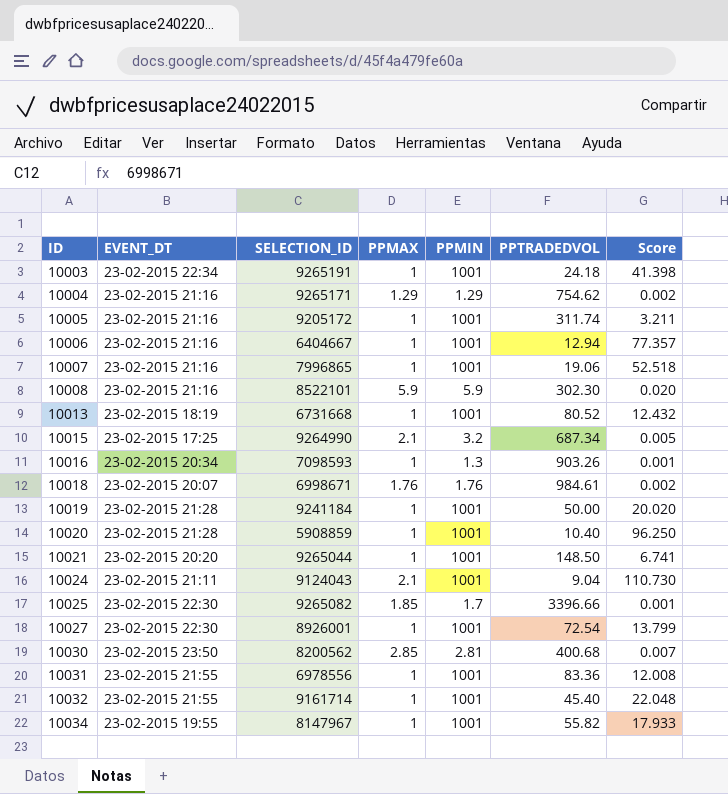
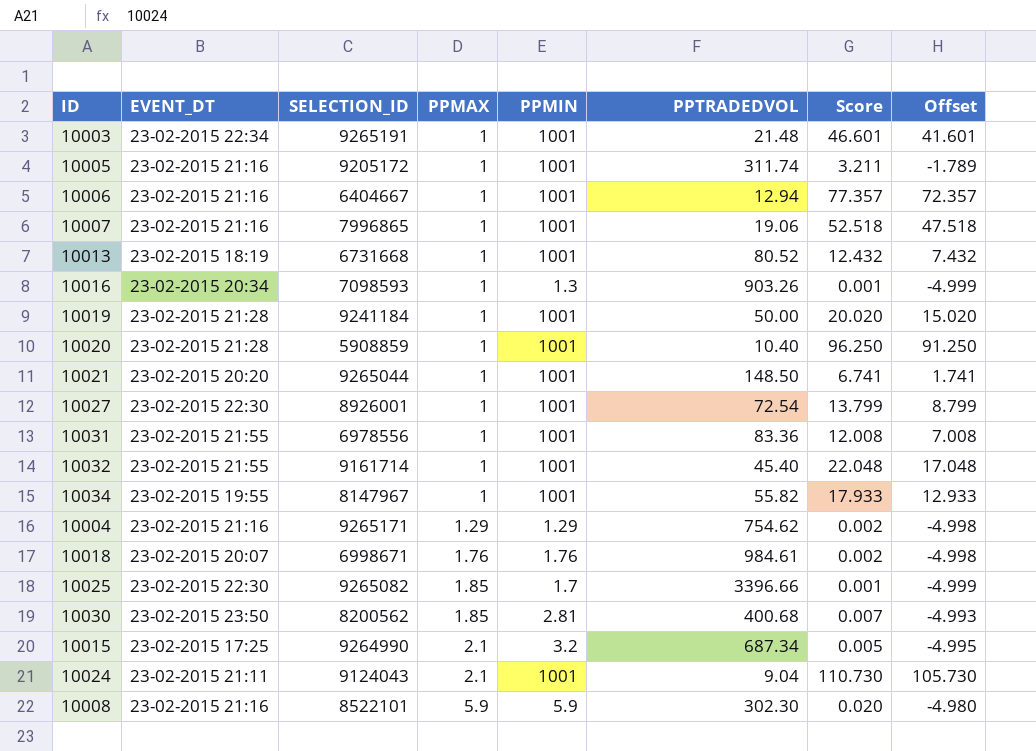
row order: ID ascending -> PPMAX ascending
column Offset | formula: none -> [Score] - 5
10003 | PPTRADEDVOL: 24.18 -> 21.48
10003 | Score: 41.398 -> 46.601
10030 | PPMAX: 2.85 -> 1.85

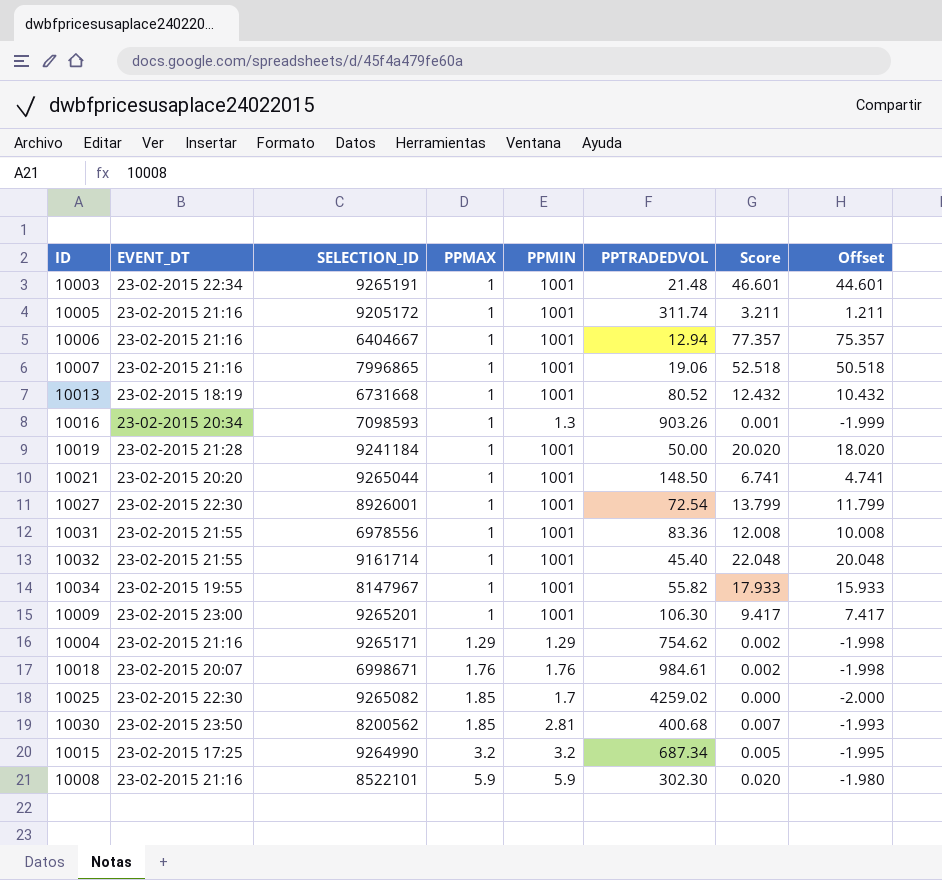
column Offset | formula: [Score] - 5 -> [Score] - 2
row 10020: 23-02-2015 21:28 | 5908859 | 1 | 1001 | 10.40 | 96.250 | 91.250 -> none
row 10024: 23-02-2015 21:11 | 9124043 | 2.1 | 1001 | 9.04 | 110.730 | 105.730 -> none
row 10009: none -> 23-02-2015 23:00 | 9265201 | 1 | 1001 | 106.30 | 9.417 | 7.417
10025 | PPTRADEDVOL: 3396.66 -> 4259.02
10025 | Score: 0.001 -> 0.000
10015 | PPMAX: 2.1 -> 3.2

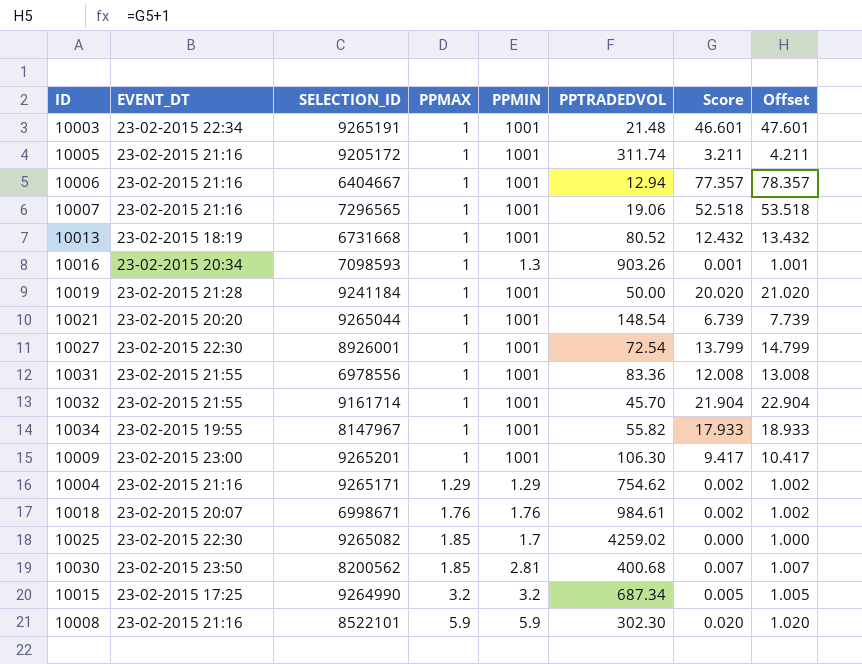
column Offset | formula: [Score] - 2 -> [Score] + 1
10007 | SELECTION_ID: 7996865 -> 7296565
10021 | PPTRADEDVOL: 148.50 -> 148.54
10021 | Score: 6.741 -> 6.739
10032 | PPTRADEDVOL: 45.40 -> 45.70
10032 | Score: 22.048 -> 21.904

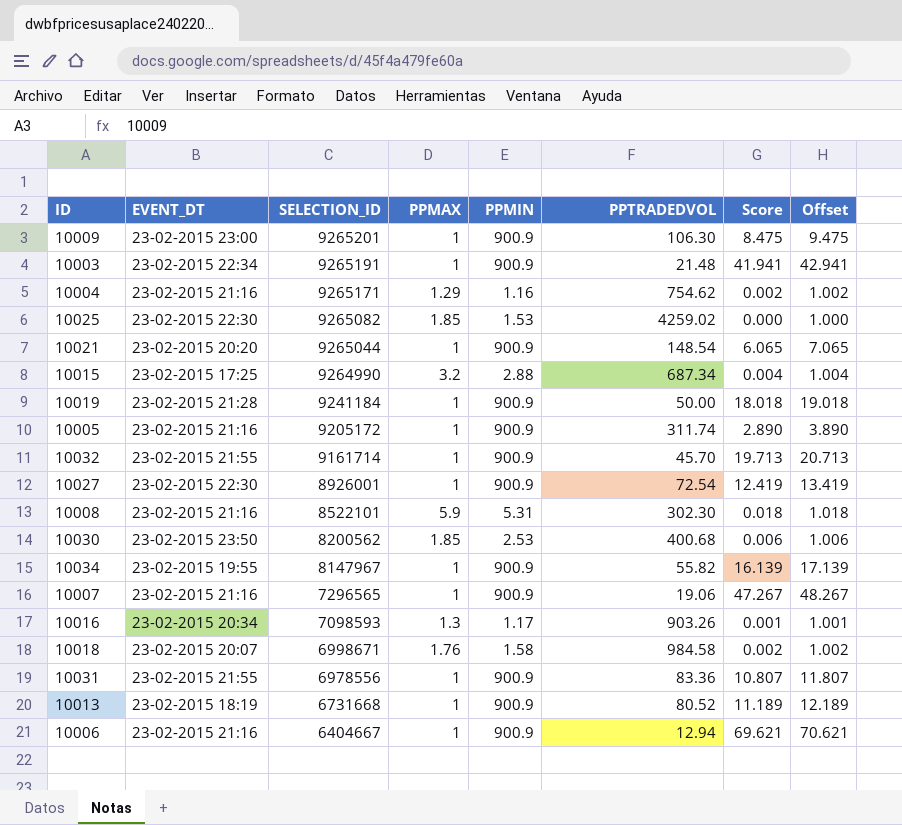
row order: PPMAX ascending -> SELECTION_ID descending
10009 | PPMIN: 1001 -> 900.9
10009 | Score: 9.417 -> 8.475
10009 | Offset: 10.417 -> 9.475
10003 | PPMIN: 1001 -> 900.9
10003 | Score: 46.601 -> 41.941
10003 | Offset: 47.601 -> 42.941
10004 | PPMIN: 1.29 -> 1.16
10025 | PPMIN: 1.7 -> 1.53
10021 | PPMIN: 1001 -> 900.9
10021 | Score: 6.739 -> 6.065
10021 | Offset: 7.739 -> 7.065
10015 | PPMIN: 3.2 -> 2.88
10015 | Score: 0.005 -> 0.004
10015 | Offset: 1.005 -> 1.004
10019 | PPMIN: 1001 -> 900.9
10019 | Score: 20.020 -> 18.018
10019 | Offset: 21.020 -> 19.018
10005 | PPMIN: 1001 -> 900.9
10005 | Score: 3.211 -> 2.890
10005 | Offset: 4.211 -> 3.890
10032 | PPMIN: 1001 -> 900.9
10032 | Score: 21.904 -> 19.713
10032 | Offset: 22.904 -> 20.713
10027 | PPMIN: 1001 -> 900.9
10027 | Score: 13.799 -> 12.419
10027 | Offset: 14.799 -> 13.419
10008 | PPMIN: 5.9 -> 5.31
10008 | Score: 0.020 -> 0.018
10008 | Offset: 1.020 -> 1.018
10030 | PPMIN: 2.81 -> 2.53
10030 | Score: 0.007 -> 0.006
10030 | Offset: 1.007 -> 1.006
10034 | PPMIN: 1001 -> 900.9
10034 | Score: 17.933 -> 16.139
10034 | Offset: 18.933 -> 17.139
10007 | PPMIN: 1001 -> 900.9
10007 | Score: 52.518 -> 47.267
10007 | Offset: 53.518 -> 48.267
10016 | PPMAX: 1 -> 1.3
10016 | PPMIN: 1.3 -> 1.17
10018 | PPMIN: 1.76 -> 1.58
10018 | PPTRADEDVOL: 984.61 -> 984.58
10031 | PPMIN: 1001 -> 900.9
10031 | Score: 12.008 -> 10.807
10031 | Offset: 13.008 -> 11.807
10013 | PPMIN: 1001 -> 900.9
10013 | Score: 12.432 -> 11.189
10013 | Offset: 13.432 -> 12.189
10006 | PPMIN: 1001 -> 900.9
10006 | Score: 77.357 -> 69.621
10006 | Offset: 78.357 -> 70.621

